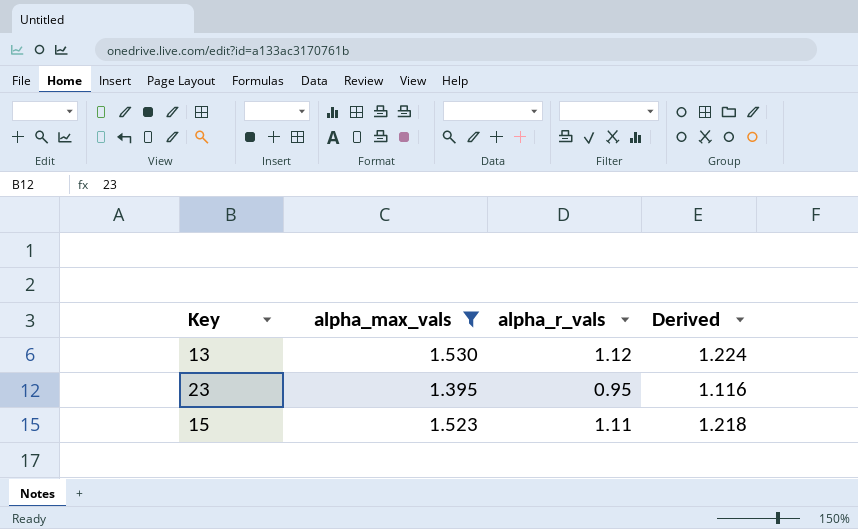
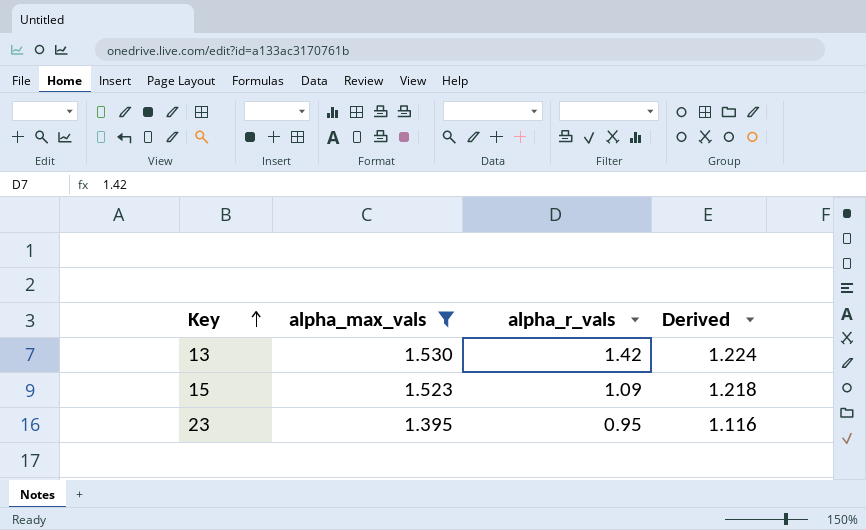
row order: none -> Key ascending
13 | alpha_r_vals: 1.12 -> 1.42
15 | alpha_r_vals: 1.11 -> 1.09

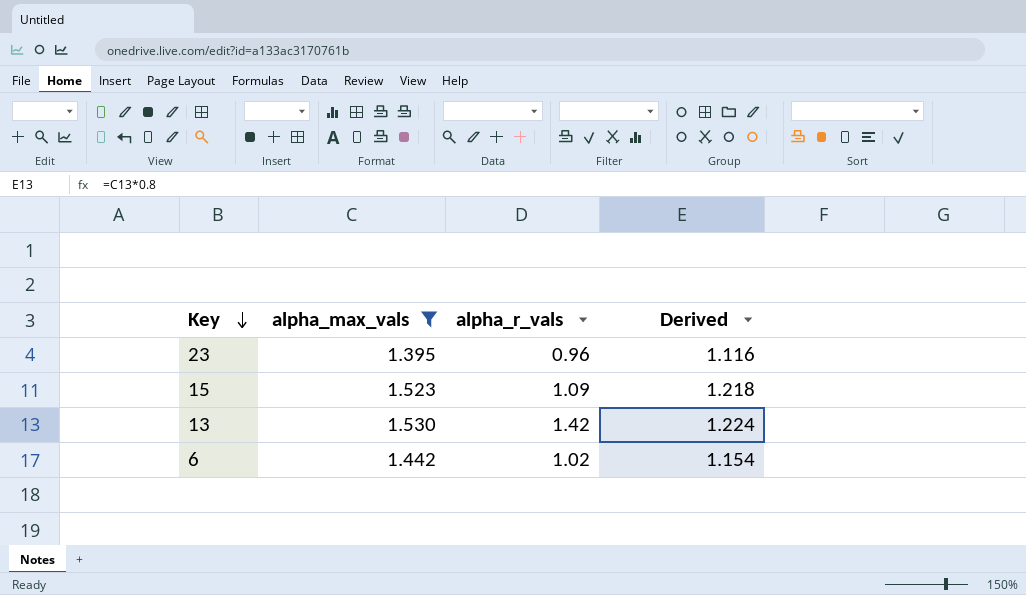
row order: Key ascending -> Key descending
23 | alpha_r_vals: 0.95 -> 0.96
row 6: none -> 1.442 | 1.02 | 1.154

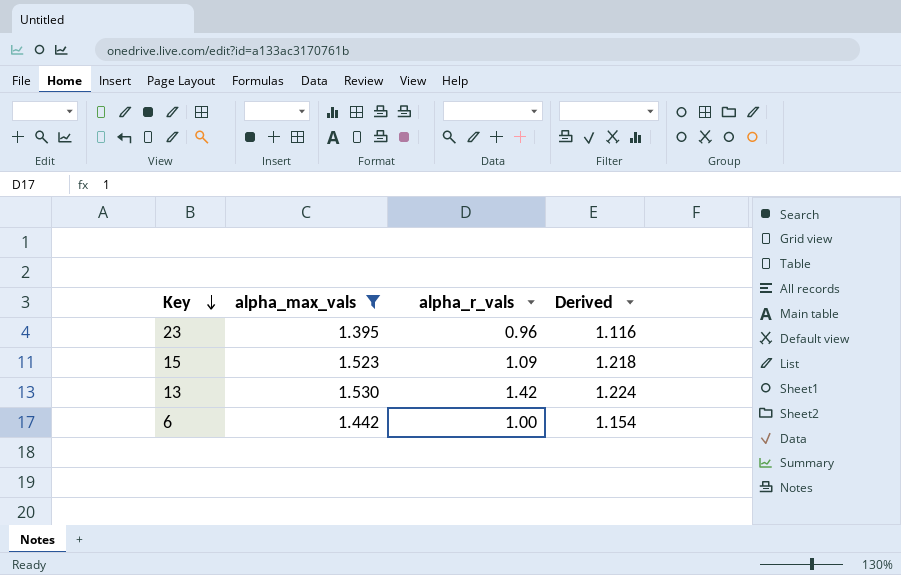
6 | alpha_r_vals: 1.02 -> 1.00

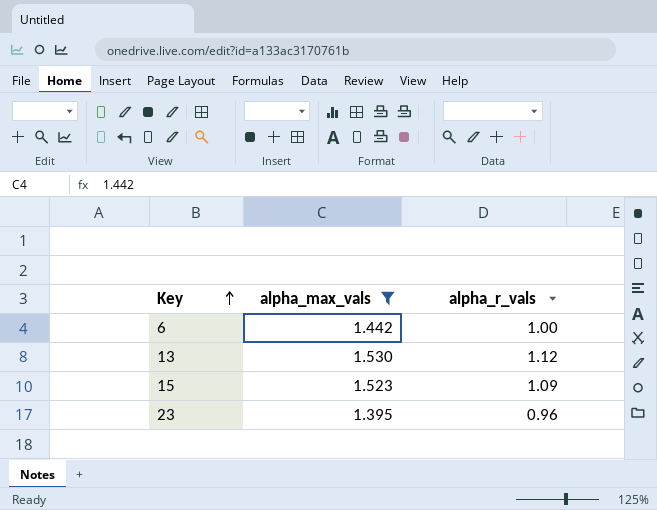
row order: Key descending -> Key ascending
column Derived | formula: [alpha_max_vals] * 0.8 -> none
13 | alpha_r_vals: 1.42 -> 1.12

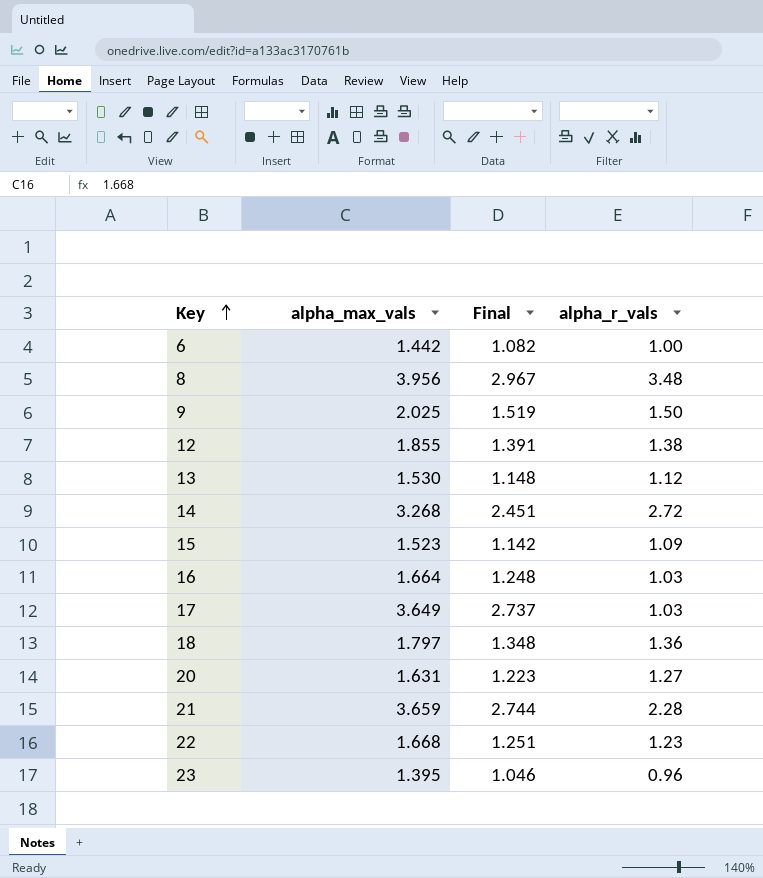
filter: alpha_max_vals <= 1.530 -> none
column Final | formula: none -> [alpha_max_vals] * 0.75

